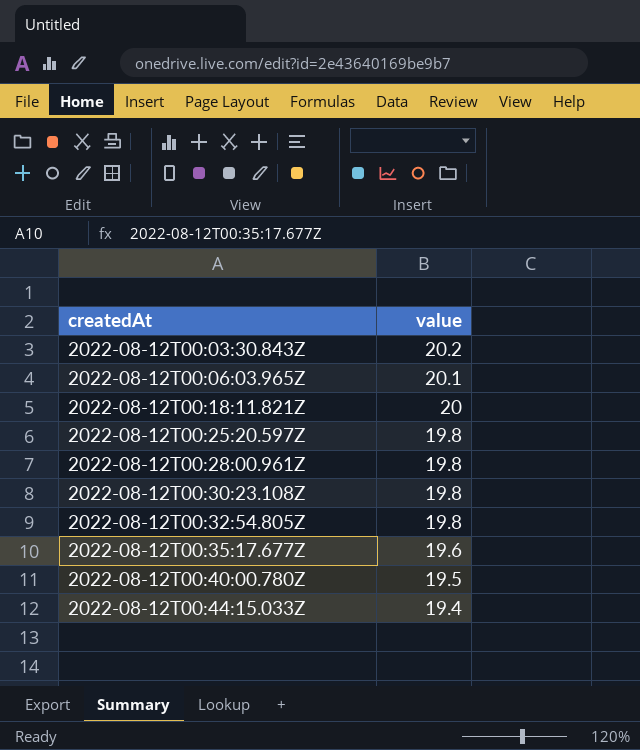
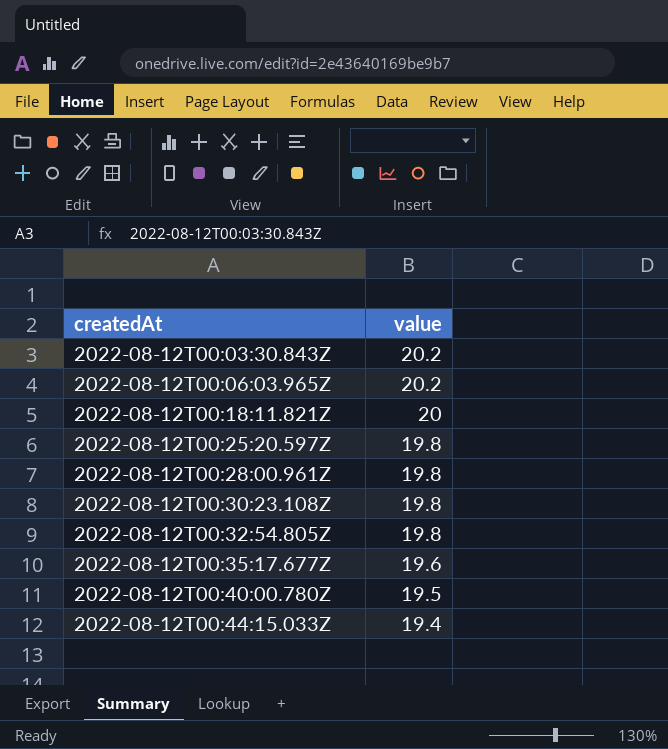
2022-08-12T00:06:03.965Z | value: 20.1 -> 20.2

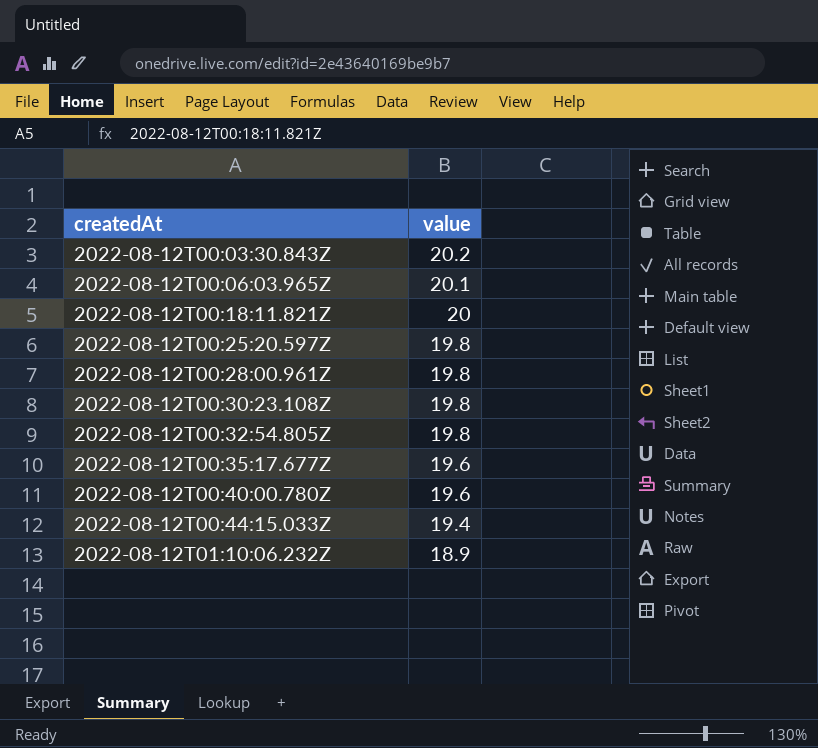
2022-08-12T00:06:03.965Z | value: 20.2 -> 20.1
2022-08-12T00:40:00.780Z | value: 19.5 -> 19.6
row 2022-08-12T01:10:06.232Z: none -> 18.9

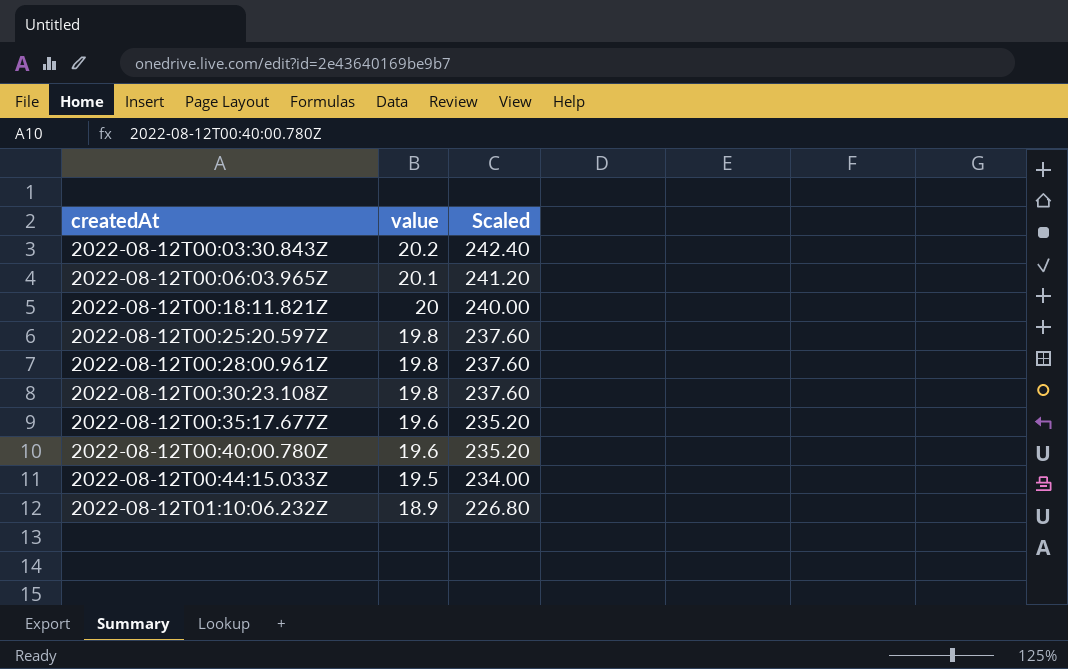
column Scaled | formula: none -> [value] * 12
row 2022-08-12T00:32:54.805Z: 19.8 -> none
2022-08-12T00:44:15.033Z | value: 19.4 -> 19.5

